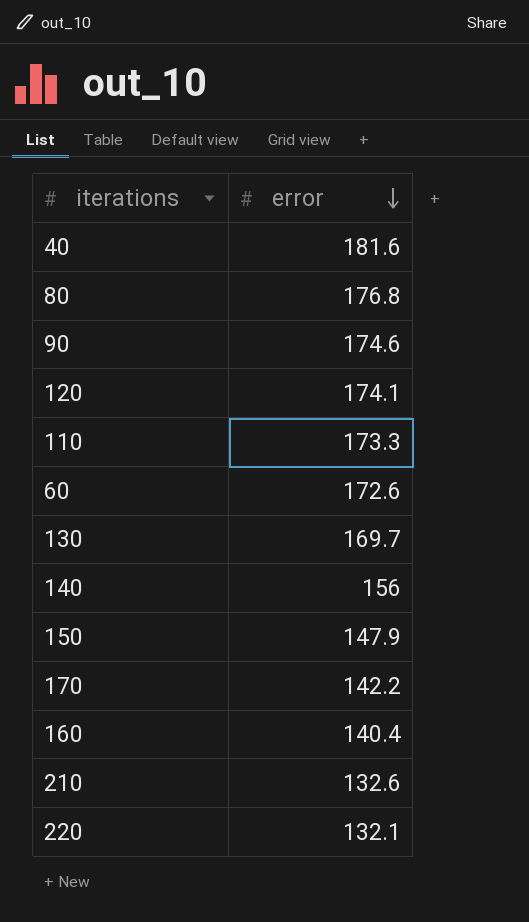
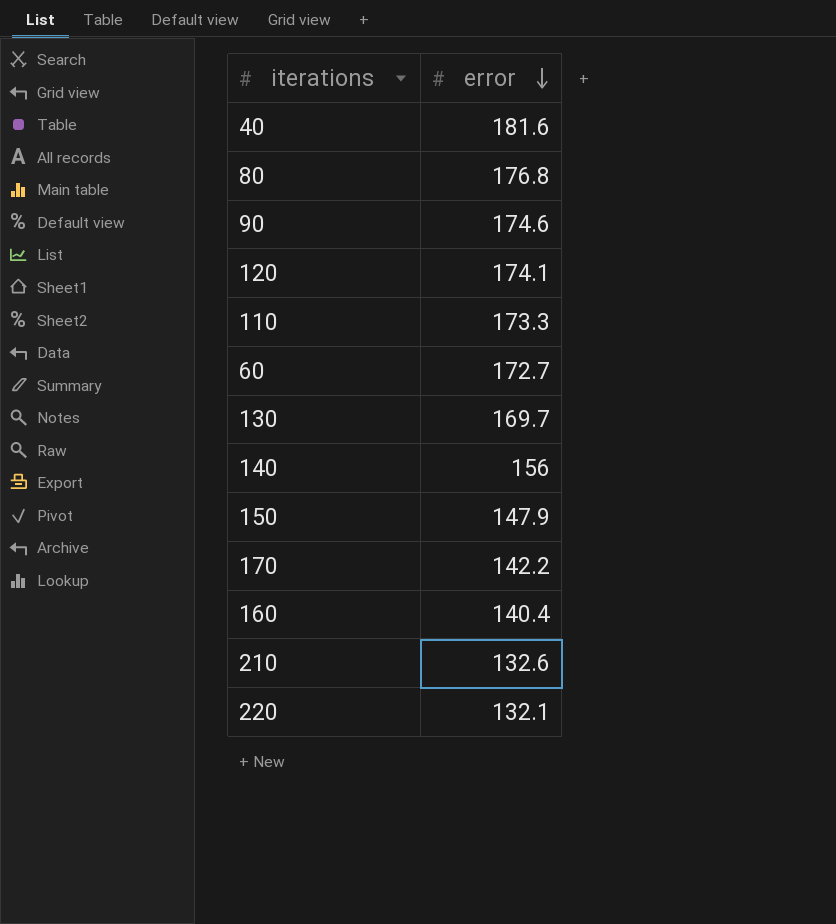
60 | error: 172.6 -> 172.7

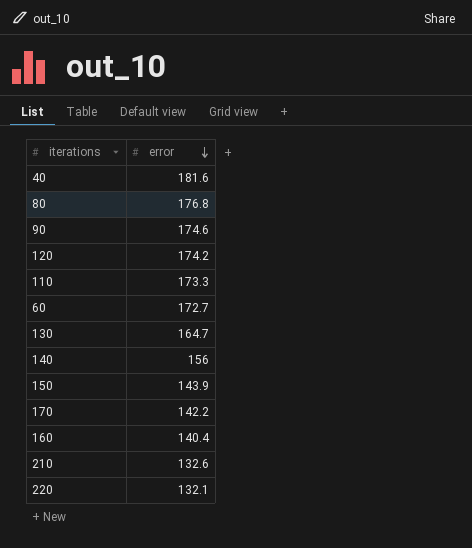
120 | error: 174.1 -> 174.2
130 | error: 169.7 -> 164.7
150 | error: 147.9 -> 143.9

